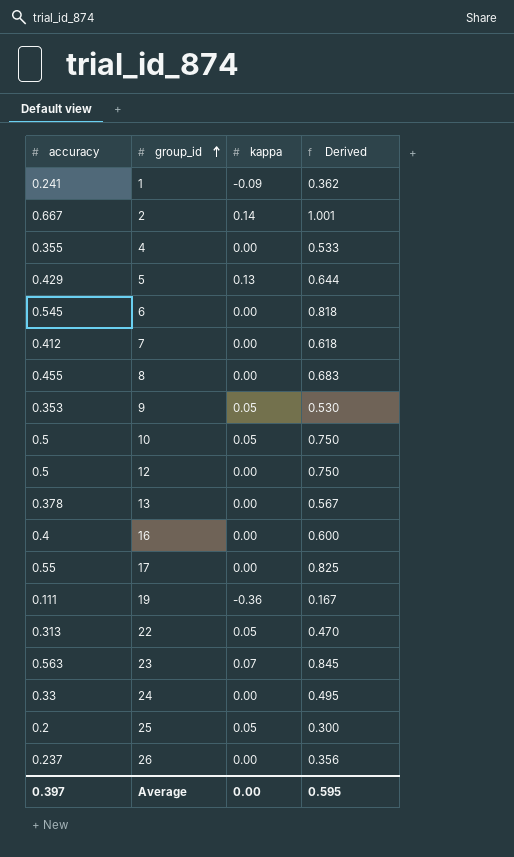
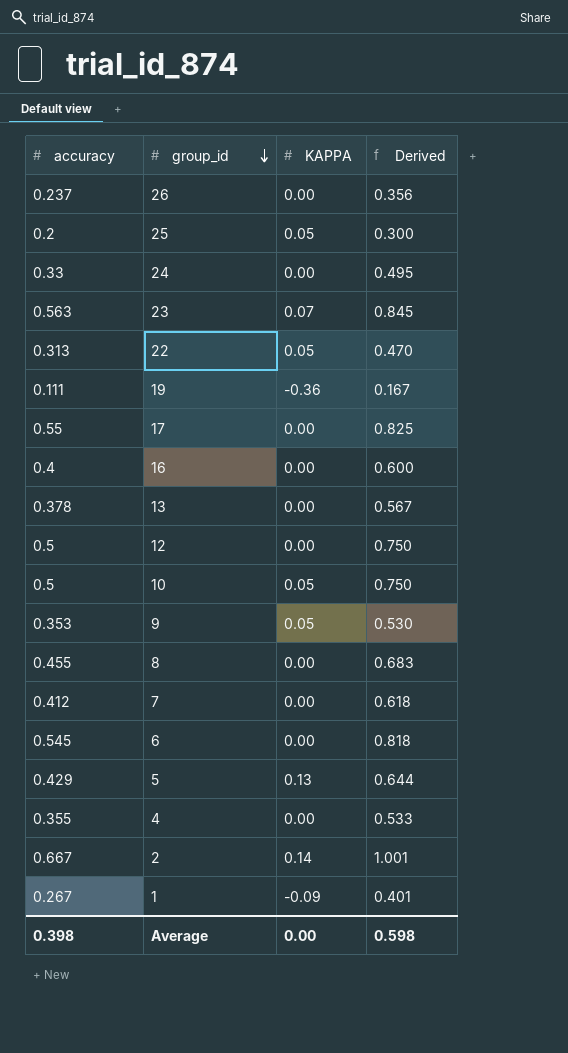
row order: group_id ascending -> group_id descending
column name: kappa -> KAPPA
1 | accuracy: 0.241 -> 0.267
1 | Derived: 0.362 -> 0.401
Average | accuracy: 0.397 -> 0.398
Average | Derived: 0.595 -> 0.598

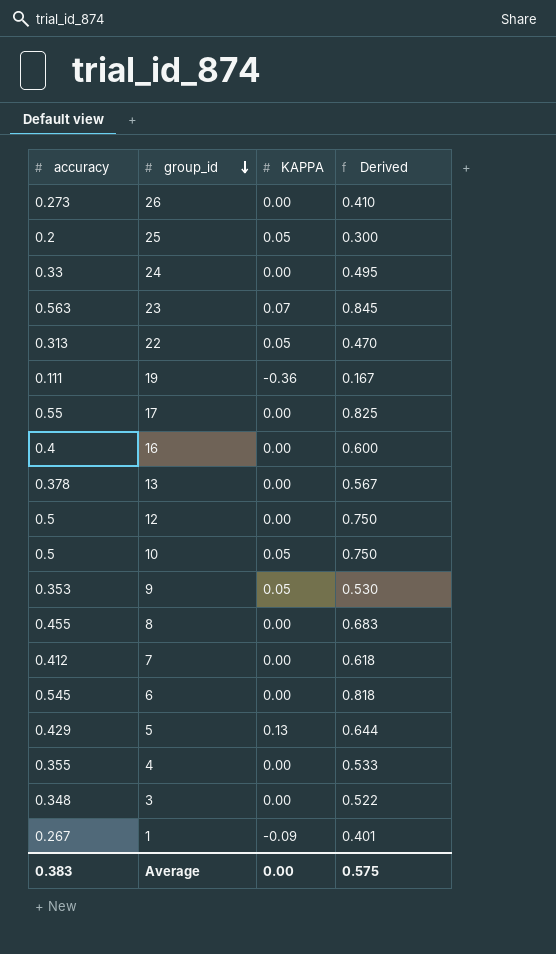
row 2: 0.667 | 0.14 | 1.001 -> none
26 | accuracy: 0.237 -> 0.273
26 | Derived: 0.356 -> 0.410
row 3: none -> 0.348 | 0.00 | 0.522
Average | accuracy: 0.398 -> 0.383
Average | Derived: 0.598 -> 0.575

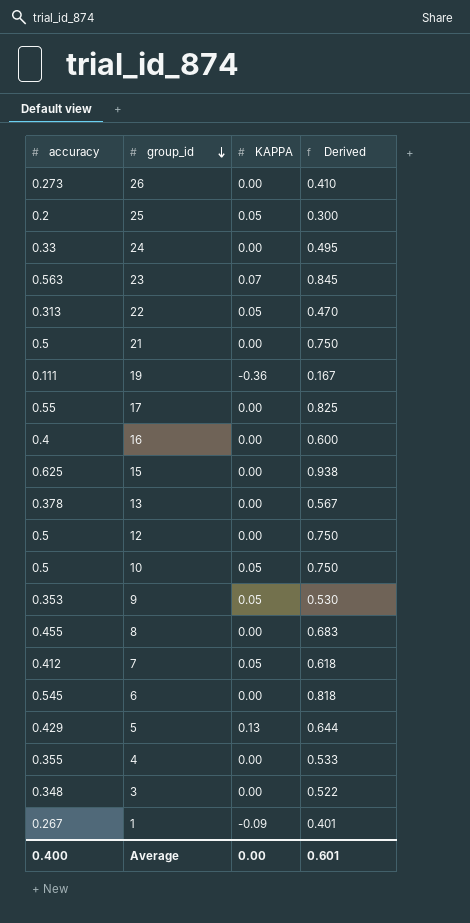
row 21: none -> 0.5 | 0.00 | 0.750
row 15: none -> 0.625 | 0.00 | 0.938
7 | KAPPA: 0.00 -> 0.05
Average | accuracy: 0.383 -> 0.400
Average | Derived: 0.575 -> 0.601

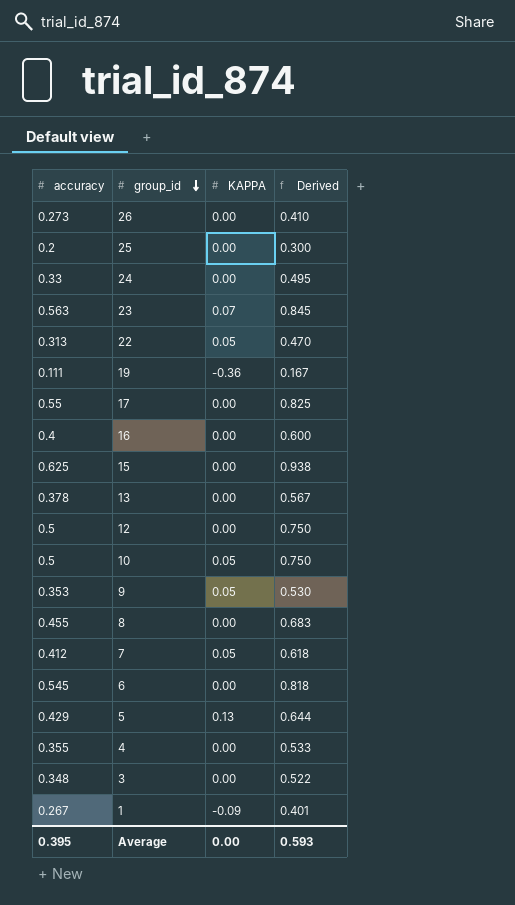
row 21: 0.5 | 0.00 | 0.750 -> none
25 | KAPPA: 0.05 -> 0.00
Average | accuracy: 0.400 -> 0.395
Average | Derived: 0.601 -> 0.593

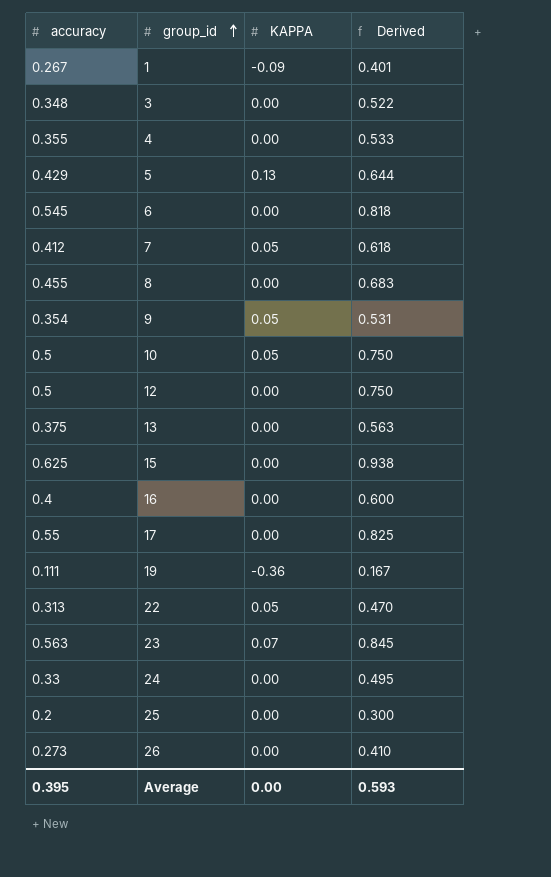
row order: group_id descending -> group_id ascending
9 | accuracy: 0.353 -> 0.354
9 | Derived: 0.530 -> 0.531
13 | accuracy: 0.378 -> 0.375
13 | Derived: 0.567 -> 0.563

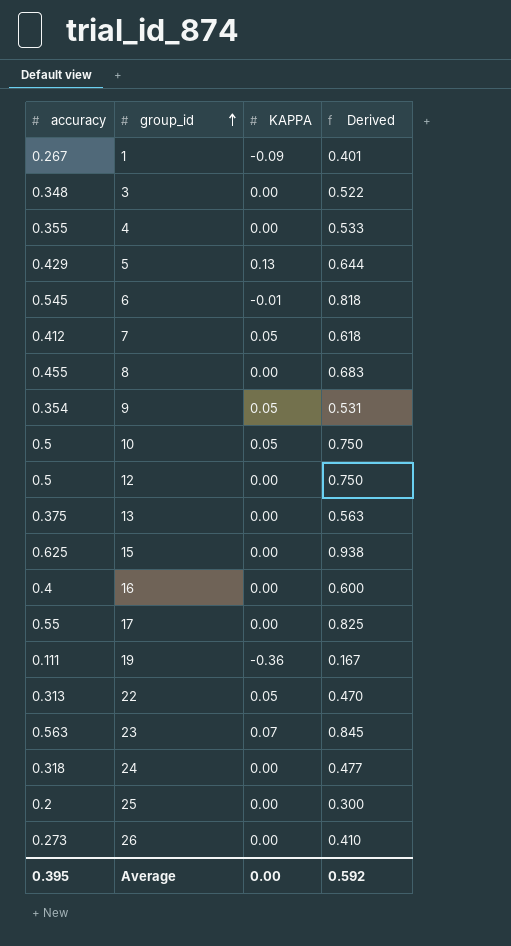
6 | KAPPA: 0.00 -> -0.01
24 | accuracy: 0.33 -> 0.318
24 | Derived: 0.495 -> 0.477
Average | Derived: 0.593 -> 0.592

